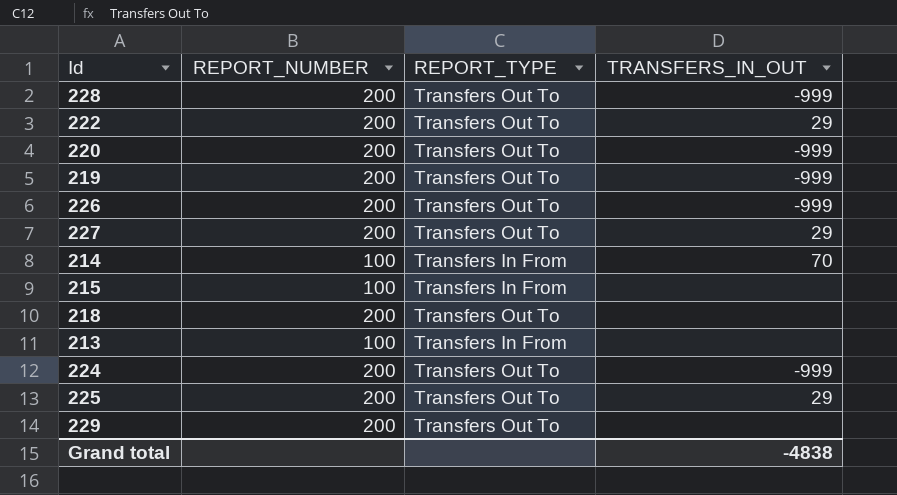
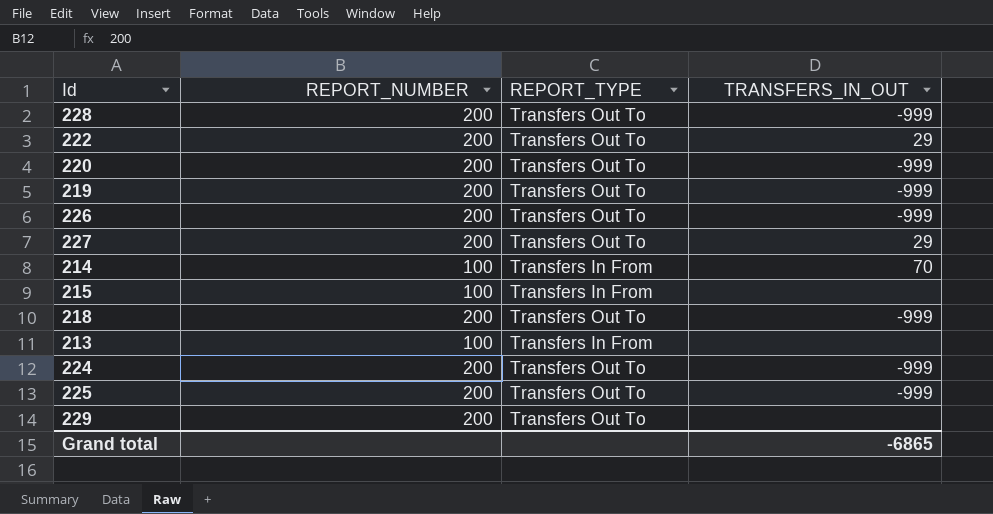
218 | TRANSFERS_IN_OUT: none -> -999
225 | TRANSFERS_IN_OUT: 29 -> -999
Grand total | TRANSFERS_IN_OUT: -4838 -> -6865

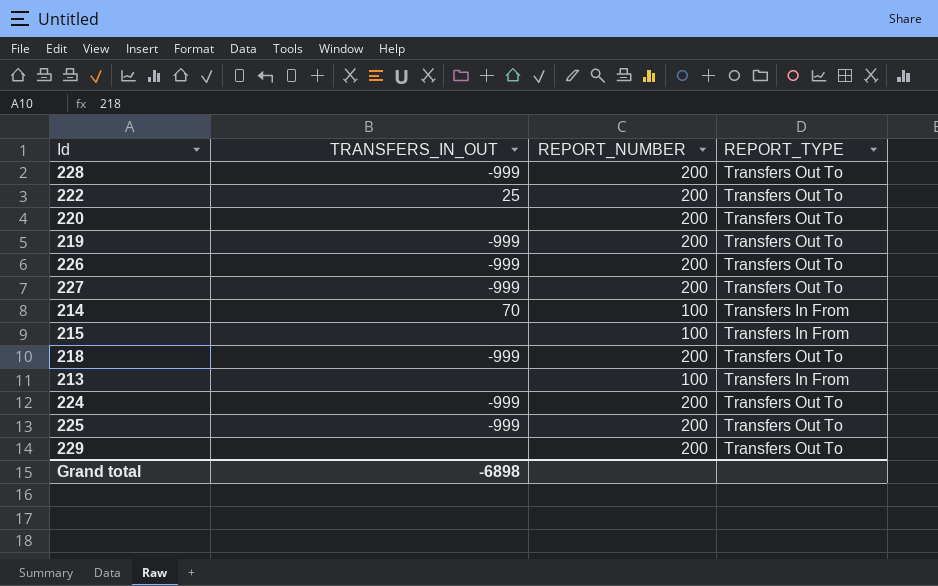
column TRANSFERS_IN_OUT | position: 4 -> 2
222 | TRANSFERS_IN_OUT: 29 -> 25
220 | TRANSFERS_IN_OUT: -999 -> none
227 | TRANSFERS_IN_OUT: 29 -> -999
Grand total | TRANSFERS_IN_OUT: -6865 -> -6898

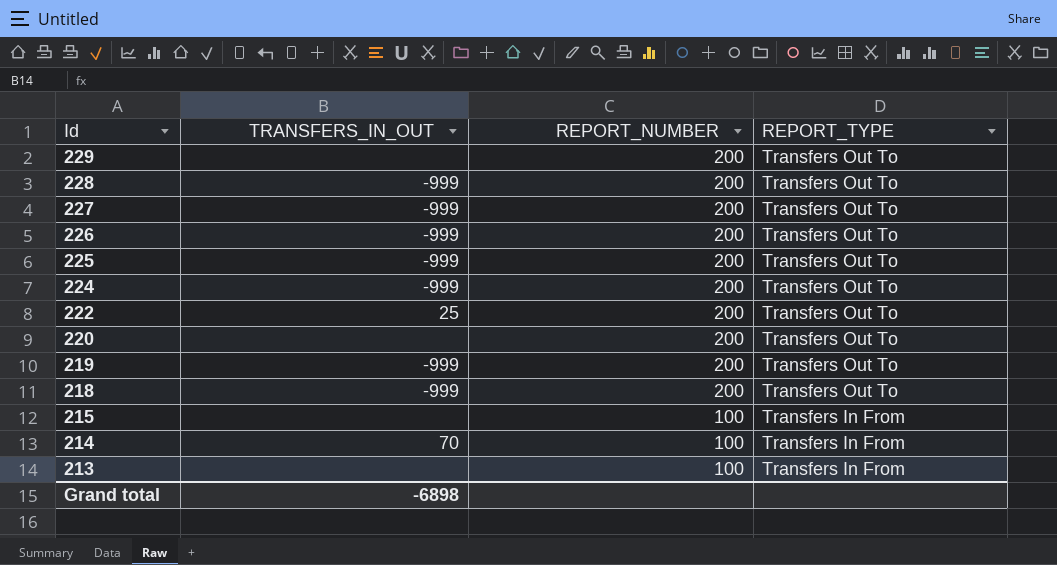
row order: none -> Id descending

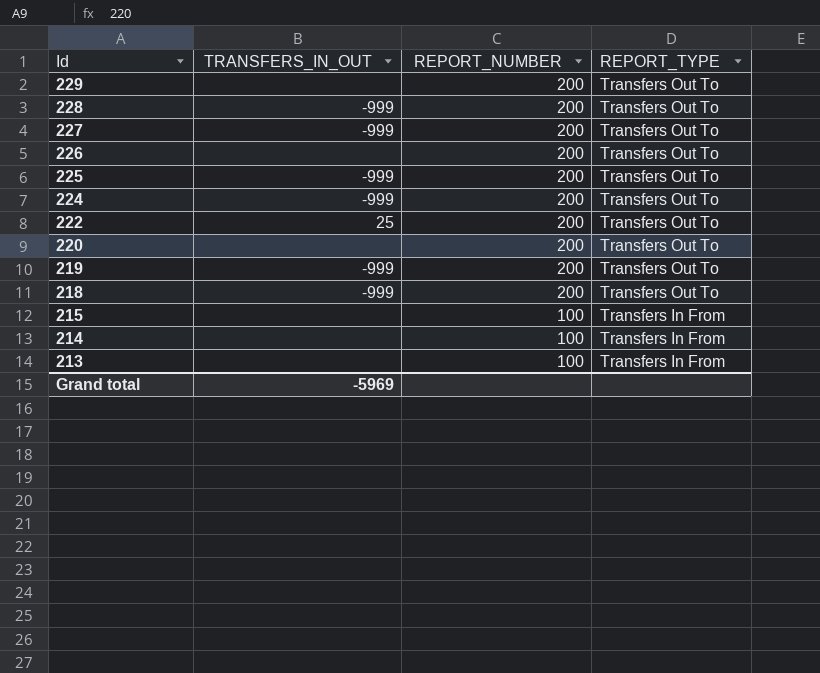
226 | TRANSFERS_IN_OUT: -999 -> none
214 | TRANSFERS_IN_OUT: 70 -> none
Grand total | TRANSFERS_IN_OUT: -6898 -> -5969

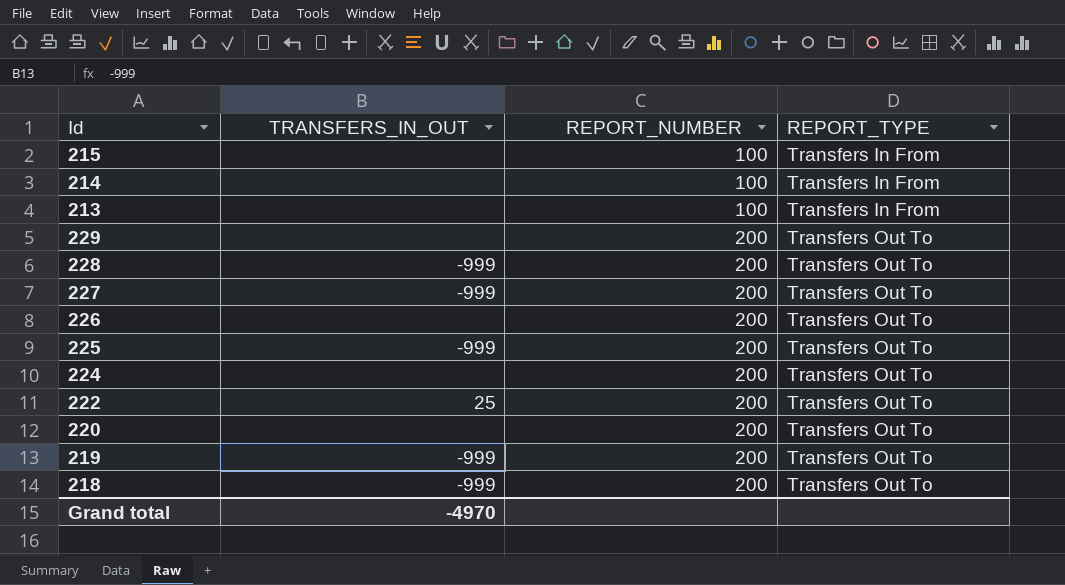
row order: Id descending -> REPORT_NUMBER ascending
224 | TRANSFERS_IN_OUT: -999 -> none
Grand total | TRANSFERS_IN_OUT: -5969 -> -4970

